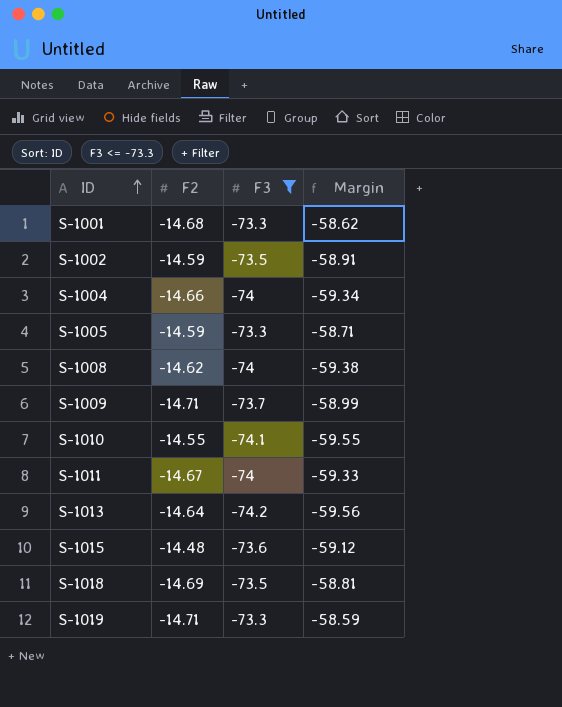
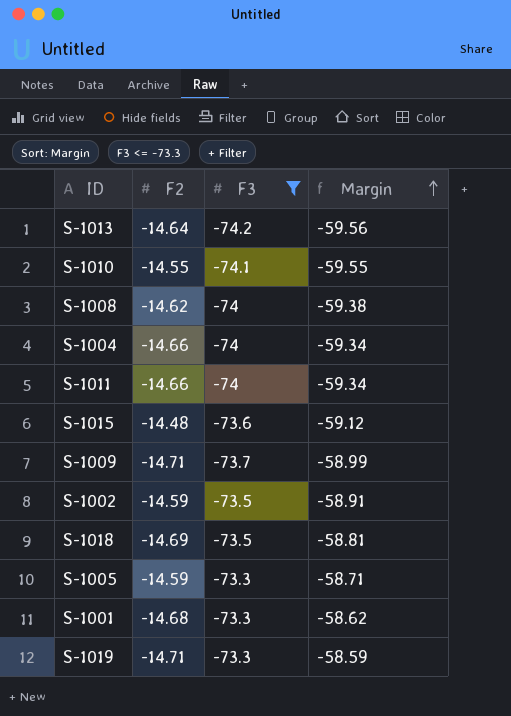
row order: ID ascending -> Margin ascending
S-1011 | F2: -14.67 -> -14.66
S-1011 | Margin: -59.33 -> -59.34

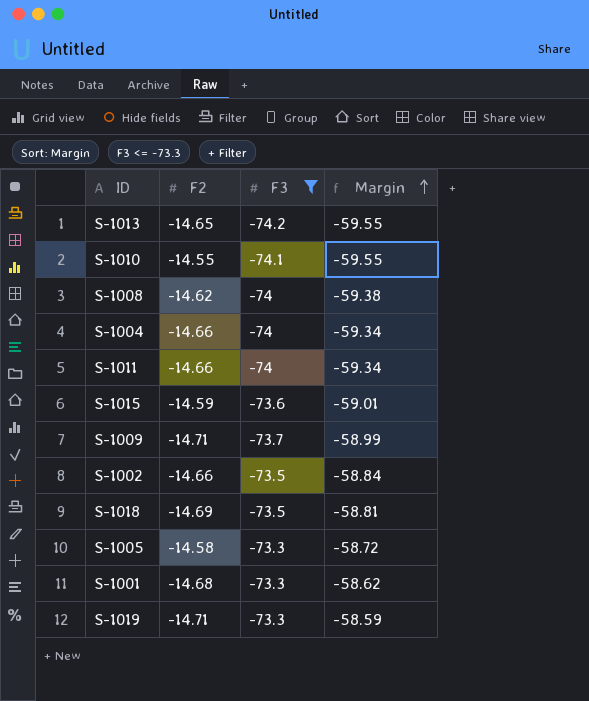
S-1013 | F2: -14.64 -> -14.65
S-1013 | Margin: -59.56 -> -59.55
S-1015 | F2: -14.48 -> -14.59
S-1015 | Margin: -59.12 -> -59.01
S-1002 | F2: -14.59 -> -14.66
S-1002 | Margin: -58.91 -> -58.84
S-1005 | F2: -14.59 -> -14.58
S-1005 | Margin: -58.71 -> -58.72

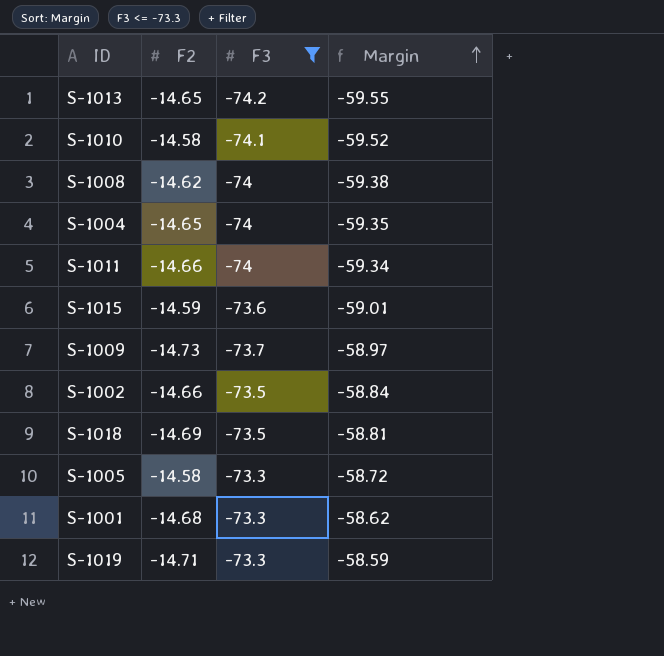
S-1010 | F2: -14.55 -> -14.58
S-1010 | Margin: -59.55 -> -59.52
S-1004 | F2: -14.66 -> -14.65
S-1004 | Margin: -59.34 -> -59.35
S-1009 | F2: -14.71 -> -14.73
S-1009 | Margin: -58.99 -> -58.97

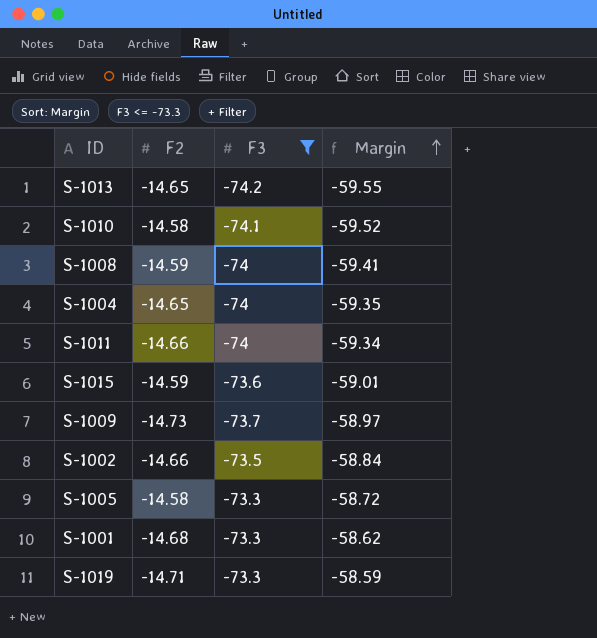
row S-1018: -14.69 | -73.5 | -58.81 -> none
S-1008 | F2: -14.62 -> -14.59
S-1008 | Margin: -59.38 -> -59.41

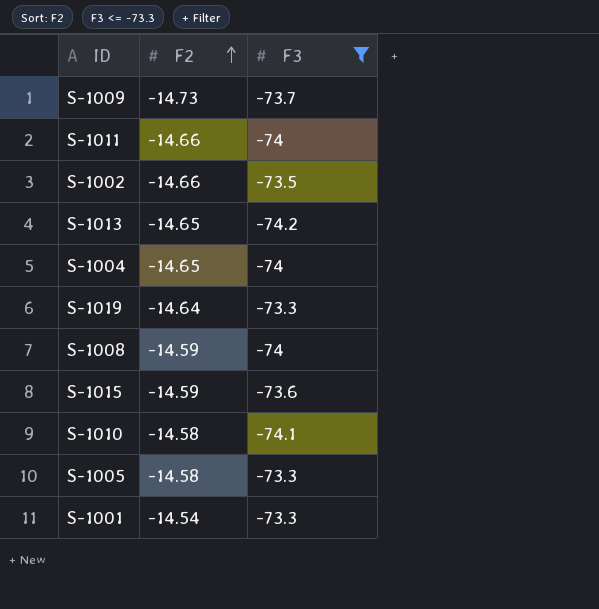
row order: Margin ascending -> F2 ascending
column Margin | formula: [F3] - [F2] -> none
S-1019 | F2: -14.71 -> -14.64
S-1001 | F2: -14.68 -> -14.54

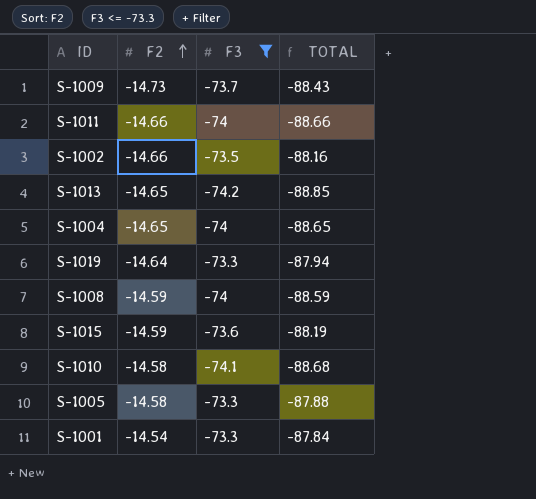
column TOTAL | formula: none -> [F2] + [F3]

